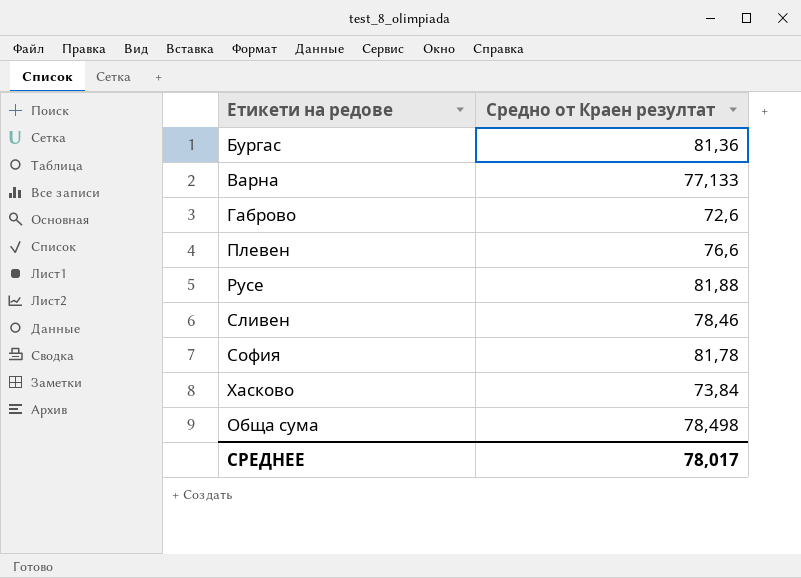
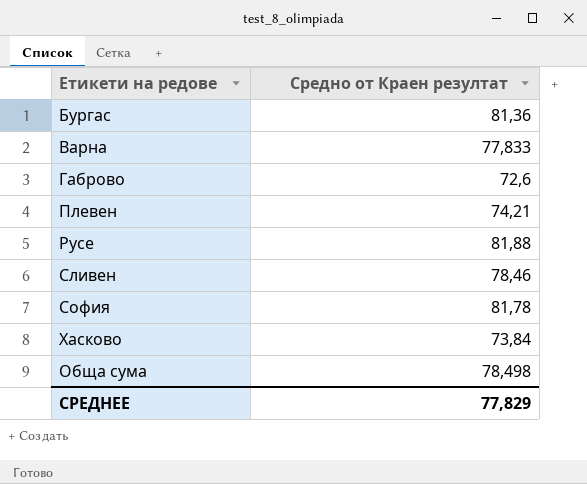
Варна | Средно от Краен резултат: 77,133 -> 77,833
Плевен | Средно от Краен резултат: 76,6 -> 74,21
СРЕДНЕЕ | Средно от Краен резултат: 78,017 -> 77,829

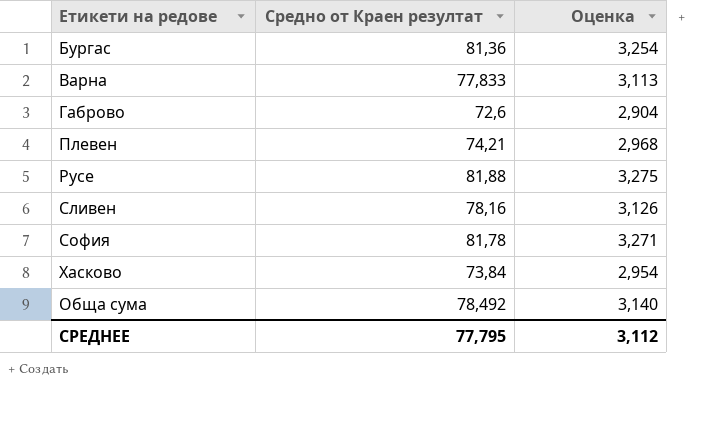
column Оценка | formula: none -> [Средно от Краен резултат] * 0,04
Сливен | Средно от Краен резултат: 78,46 -> 78,16
Обща сума | Средно от Краен резултат: 78,498 -> 78,492
СРЕДНЕЕ | Средно от Краен резултат: 77,829 -> 77,795

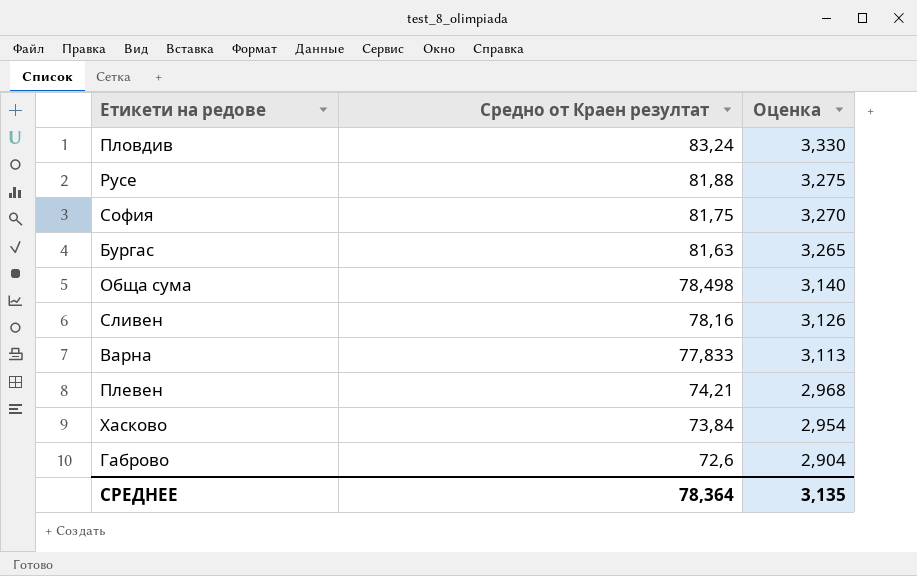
row order: none -> Средно от Краен резултат descending
row Пловдив: none -> 83,24 | 3,330
София | Средно от Краен резултат: 81,78 -> 81,75
София | Оценка: 3,271 -> 3,270
Бургас | Средно от Краен резултат: 81,36 -> 81,63
Бургас | Оценка: 3,254 -> 3,265
Обща сума | Средно от Краен резултат: 78,492 -> 78,498
СРЕДНЕЕ | Средно от Краен резултат: 77,795 -> 78,364
СРЕДНЕЕ | Оценка: 3,112 -> 3,135

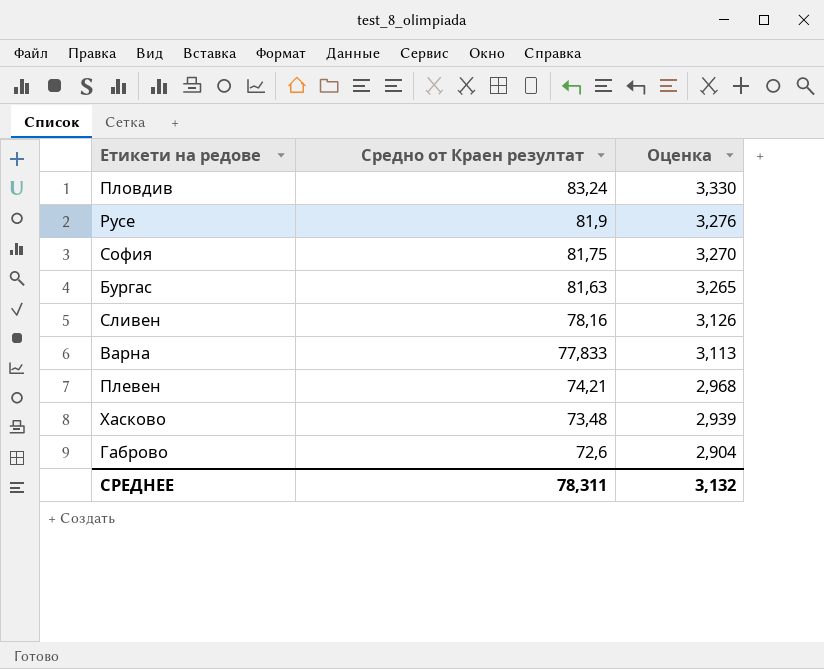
row Обща сума: 78,498 | 3,140 -> none
Русе | Средно от Краен резултат: 81,88 -> 81,9
Русе | Оценка: 3,275 -> 3,276
Хасково | Средно от Краен резултат: 73,84 -> 73,48
Хасково | Оценка: 2,954 -> 2,939
СРЕДНЕЕ | Средно от Краен резултат: 78,364 -> 78,311
СРЕДНЕЕ | Оценка: 3,135 -> 3,132

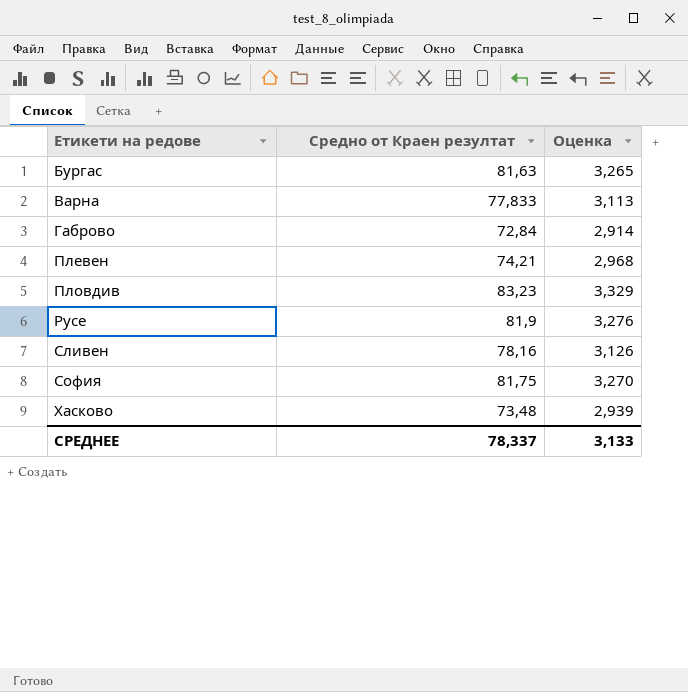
row order: Средно от Краен резултат descending -> Етикети на редове ascending
Габрово | Средно от Краен резултат: 72,6 -> 72,84
Габрово | Оценка: 2,904 -> 2,914
Пловдив | Средно от Краен резултат: 83,24 -> 83,23
Пловдив | Оценка: 3,330 -> 3,329
СРЕДНЕЕ | Средно от Краен резултат: 78,311 -> 78,337
СРЕДНЕЕ | Оценка: 3,132 -> 3,133

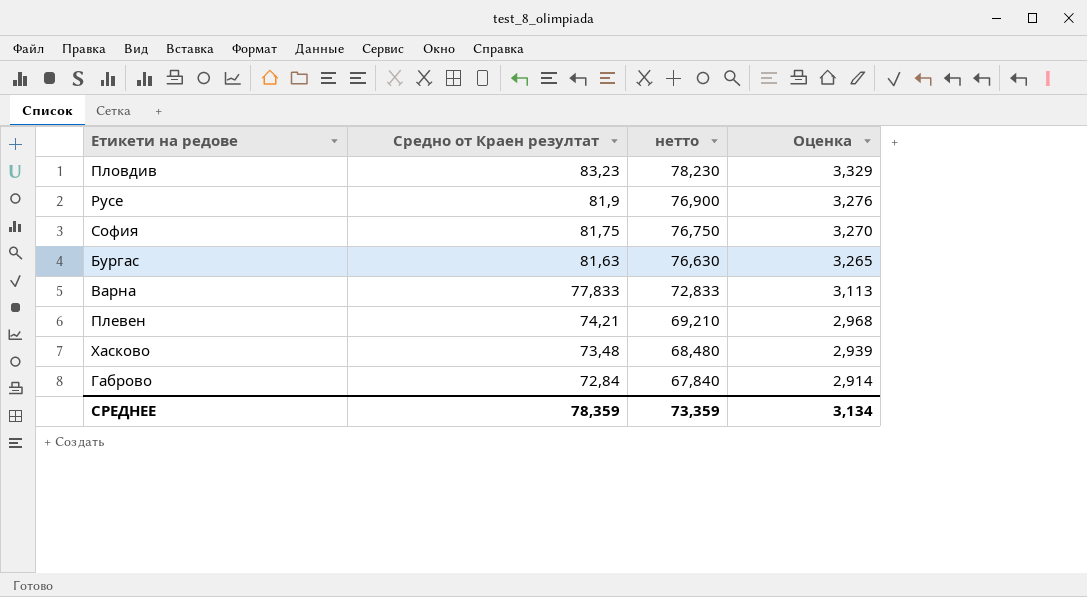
row order: Етикети на редове ascending -> Средно от Краен резултат descending
column нетто | formula: none -> [Средно от Краен резултат] - 5
row Сливен: 78,16 | 3,126 -> none
СРЕДНЕЕ | Средно от Краен резултат: 78,337 -> 78,359
СРЕДНЕЕ | Оценка: 3,133 -> 3,134

